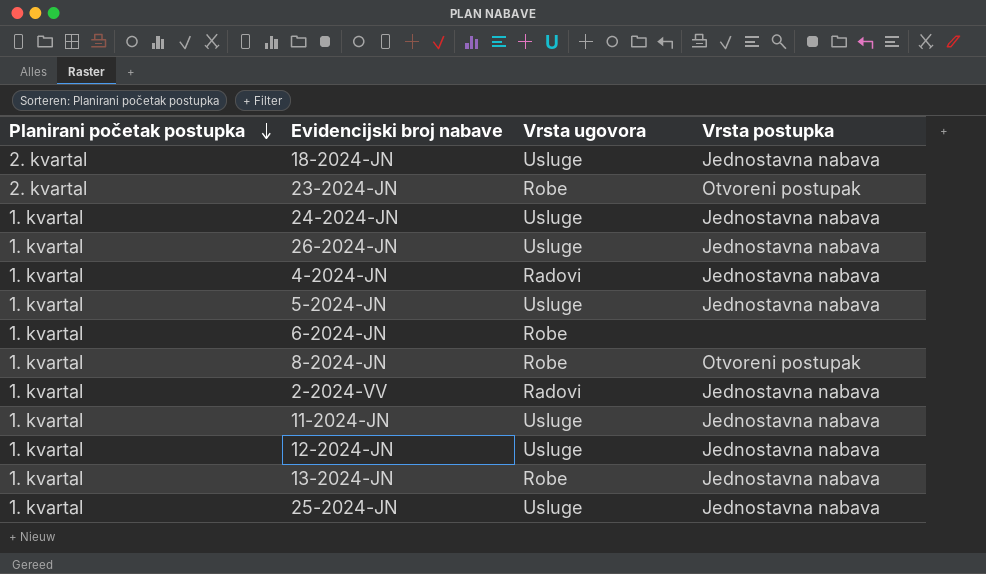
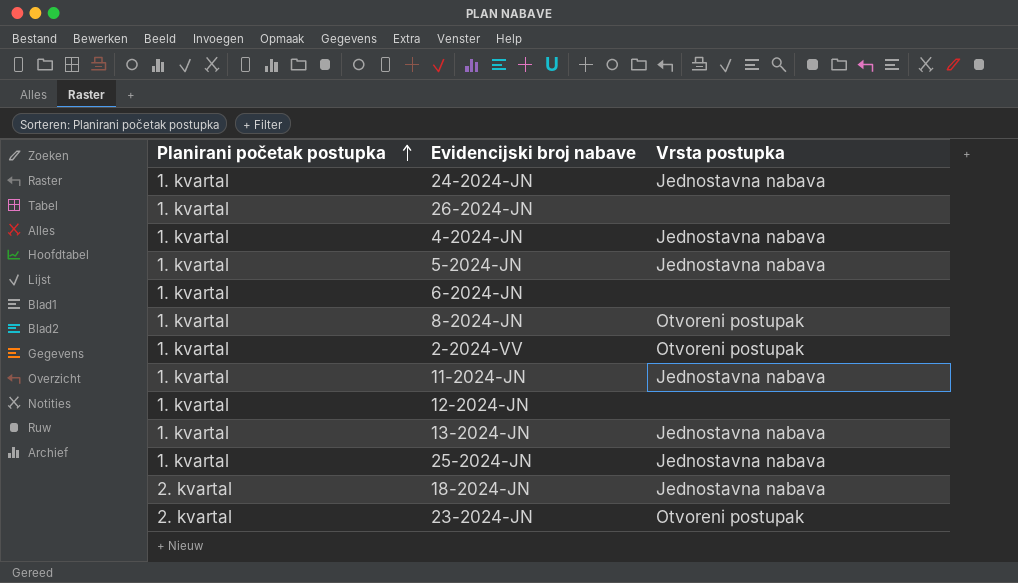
row order: Planirani početak postupka descending -> Planirani početak postupka ascending
column Vrsta ugovora | position: 3 -> none
26-2024-JN | Vrsta postupka: Jednostavna nabava -> none
2-2024-VV | Vrsta postupka: Jednostavna nabava -> Otvoreni postupak
12-2024-JN | Vrsta postupka: Jednostavna nabava -> none

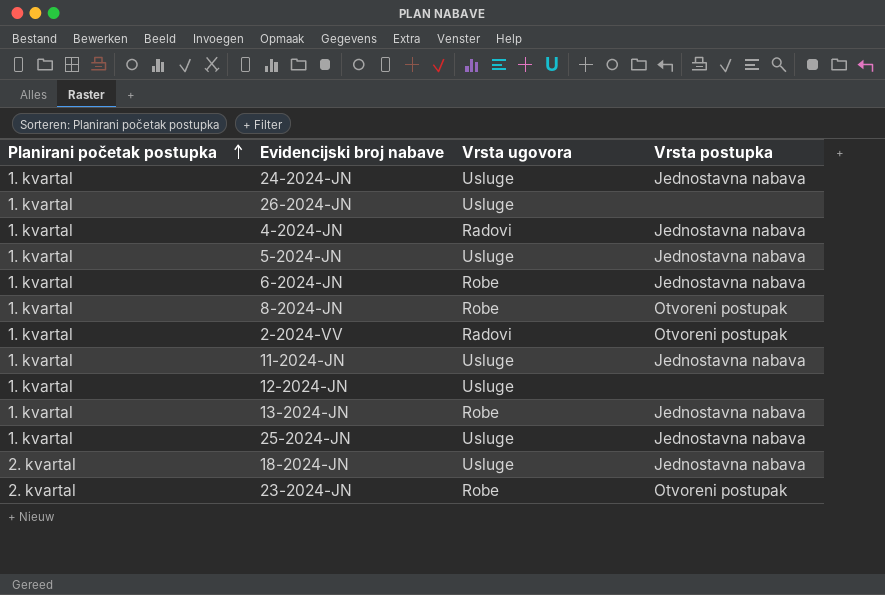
column Vrsta ugovora | position: none -> 3
6-2024-JN | Vrsta postupka: none -> Jednostavna nabava

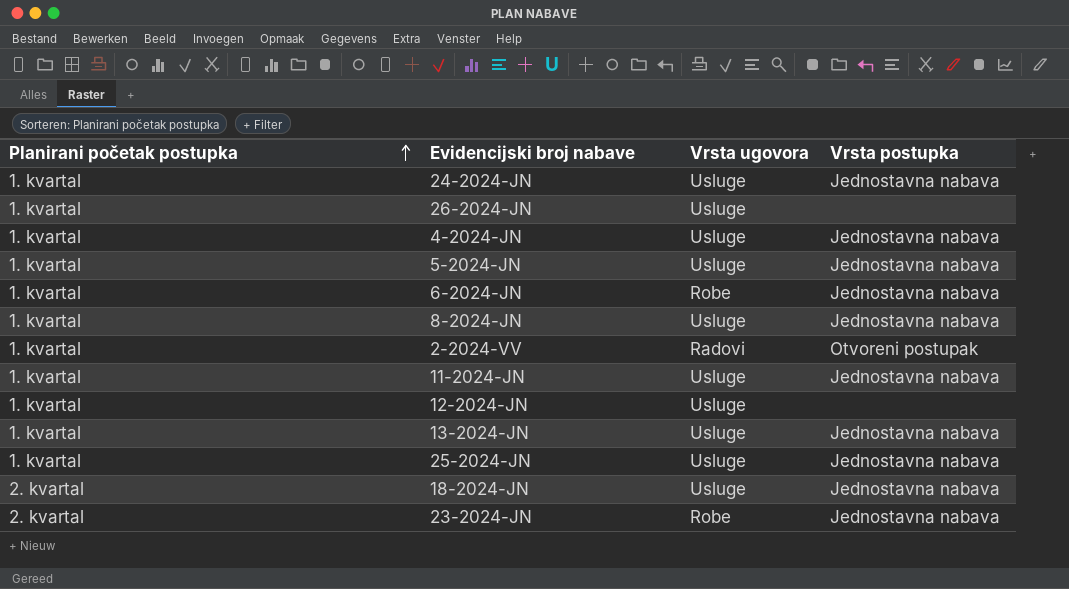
4-2024-JN | Vrsta ugovora: Radovi -> Usluge
8-2024-JN | Vrsta ugovora: Robe -> Usluge
8-2024-JN | Vrsta postupka: Otvoreni postupak -> Jednostavna nabava
13-2024-JN | Vrsta ugovora: Robe -> Usluge
23-2024-JN | Vrsta postupka: Otvoreni postupak -> Jednostavna nabava

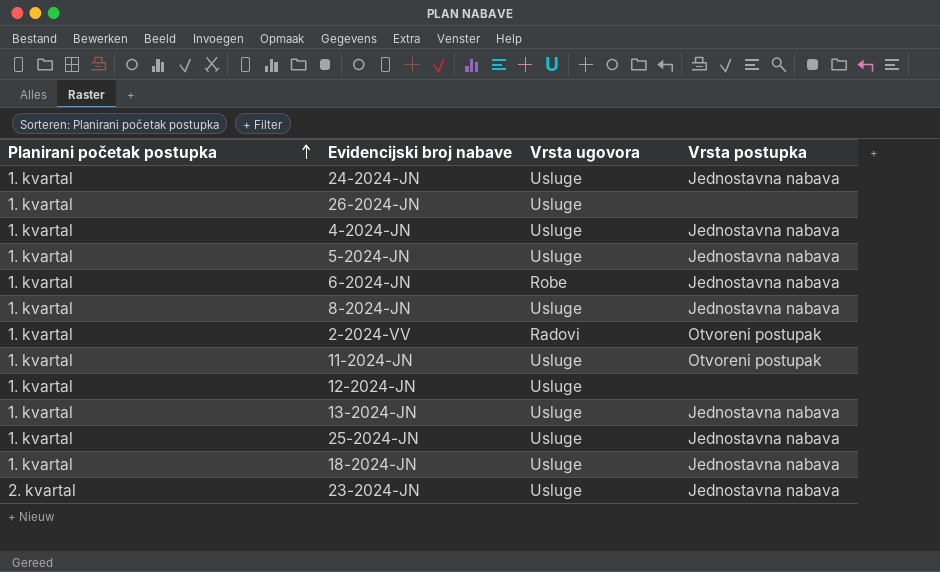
11-2024-JN | Vrsta postupka: Jednostavna nabava -> Otvoreni postupak
18-2024-JN | Planirani početak postupka: 2. kvartal -> 1. kvartal
23-2024-JN | Vrsta ugovora: Robe -> Usluge

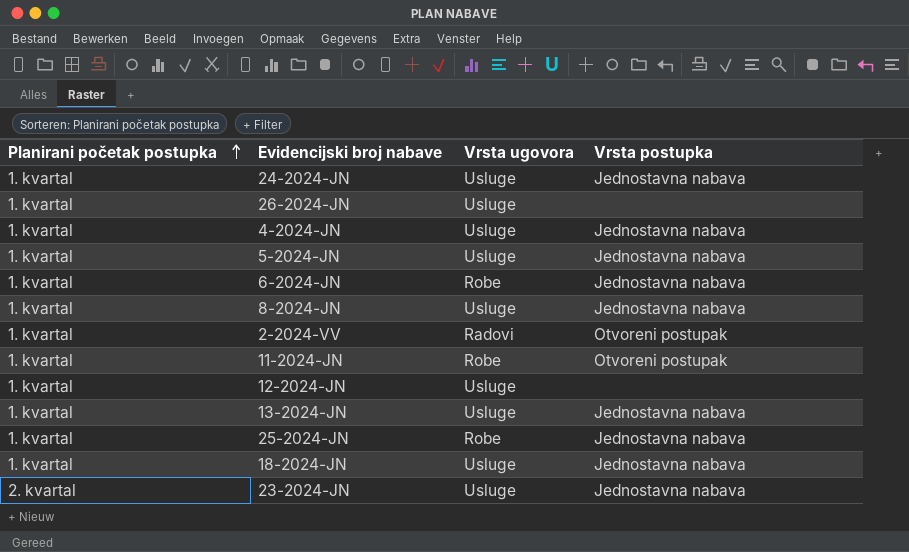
11-2024-JN | Vrsta ugovora: Usluge -> Robe
25-2024-JN | Vrsta ugovora: Usluge -> Robe

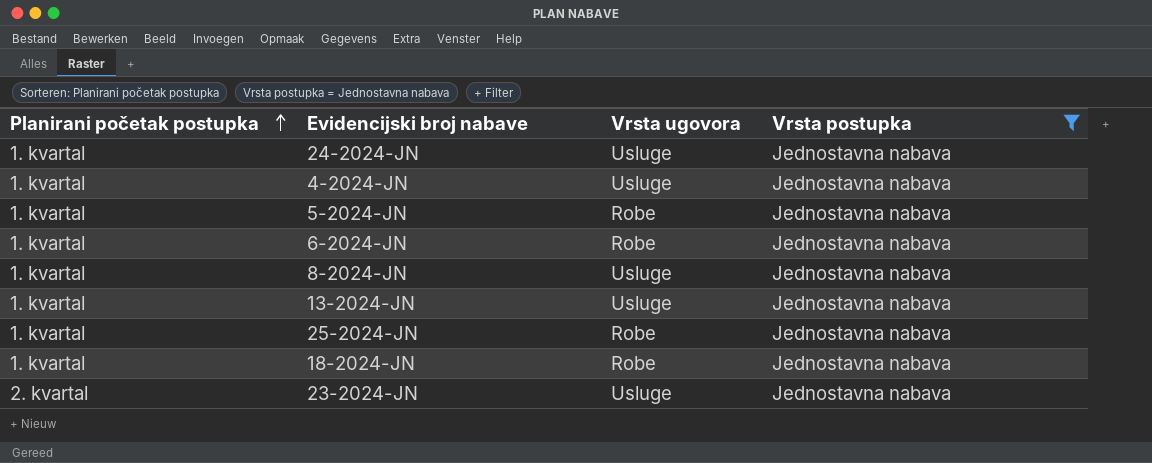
filter: none -> Vrsta postupka = Jednostavna nabava
5-2024-JN | Vrsta ugovora: Usluge -> Robe
18-2024-JN | Vrsta ugovora: Usluge -> Robe

